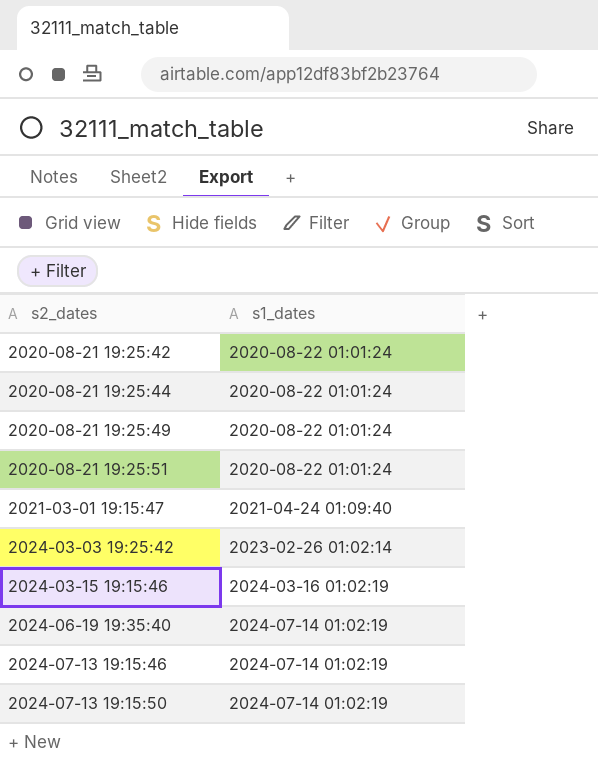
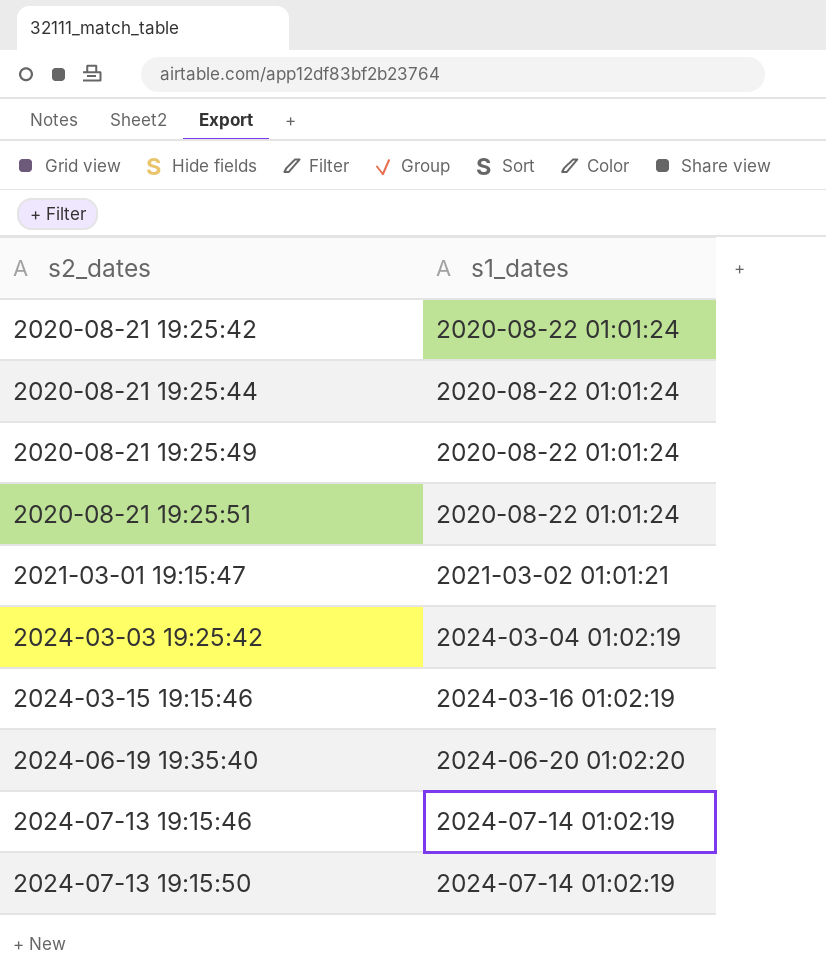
2021-03-01 19:15:47 | s1_dates: 2021-04-24 01:09:40 -> 2021-03-02 01:01:21
2024-03-03 19:25:42 | s1_dates: 2023-02-26 01:02:14 -> 2024-03-04 01:02:19
2024-06-19 19:35:40 | s1_dates: 2024-07-14 01:02:19 -> 2024-06-20 01:02:20

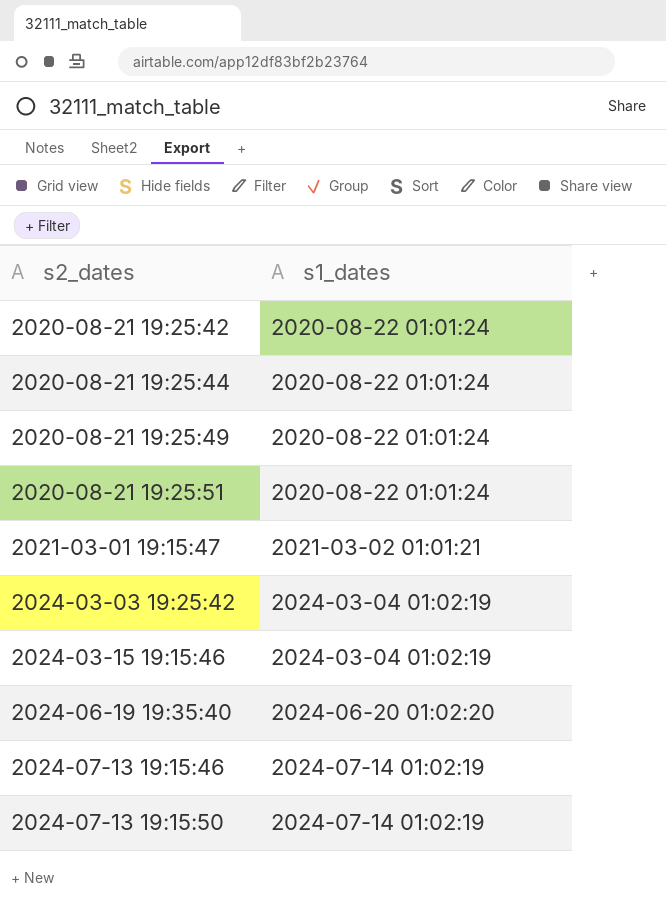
2024-03-15 19:15:46 | s1_dates: 2024-03-16 01:02:19 -> 2024-03-04 01:02:19

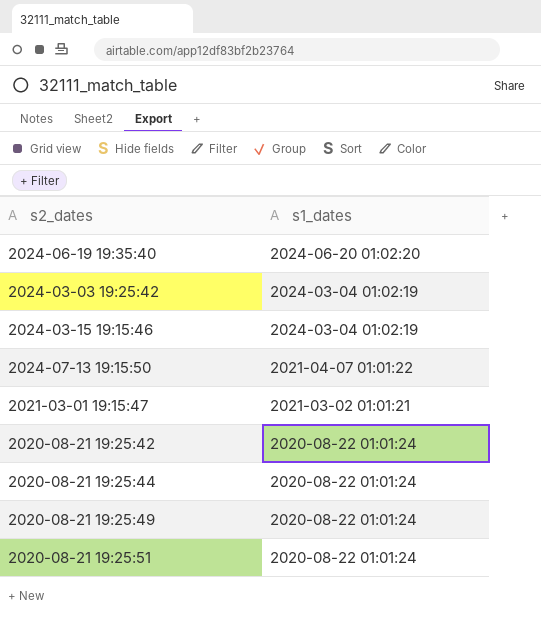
row order: s2_dates ascending -> s1_dates descending
row 2024-07-13 19:15:46: 2024-07-14 01:02:19 -> none
2024-07-13 19:15:50 | s1_dates: 2024-07-14 01:02:19 -> 2021-04-07 01:01:22

